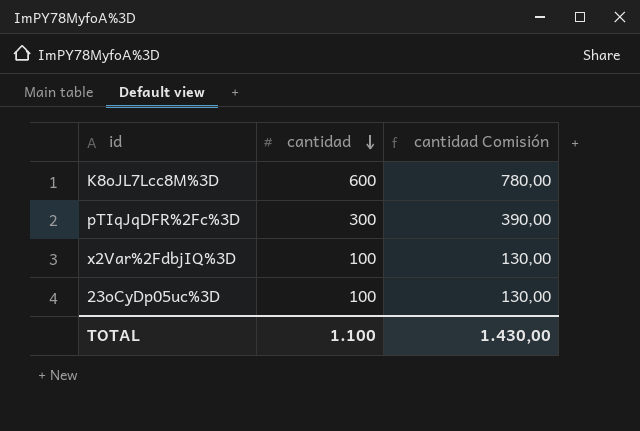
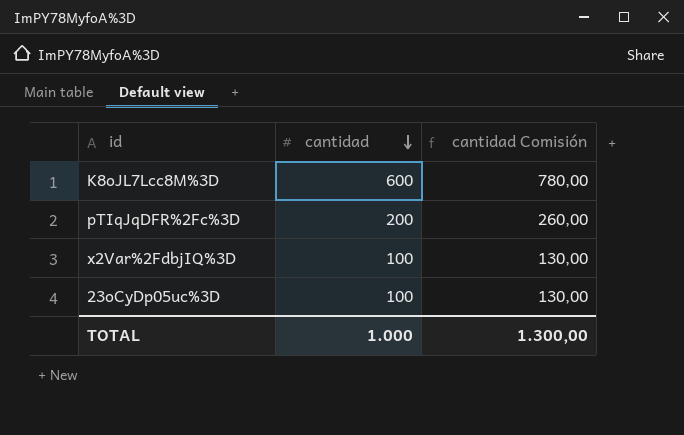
pTIqJqDFR%2Fc%3D | cantidad: 300 -> 200
pTIqJqDFR%2Fc%3D | cantidad Comisión: 390,00 -> 260,00
TOTAL | cantidad: 1.100 -> 1.000
TOTAL | cantidad Comisión: 1.430,00 -> 1.300,00

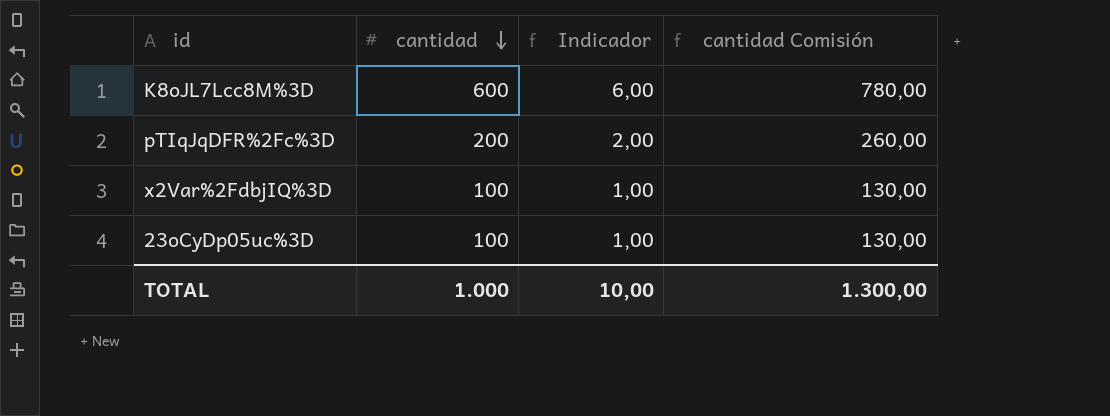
column Indicador | formula: none -> [cantidad] * 0,01

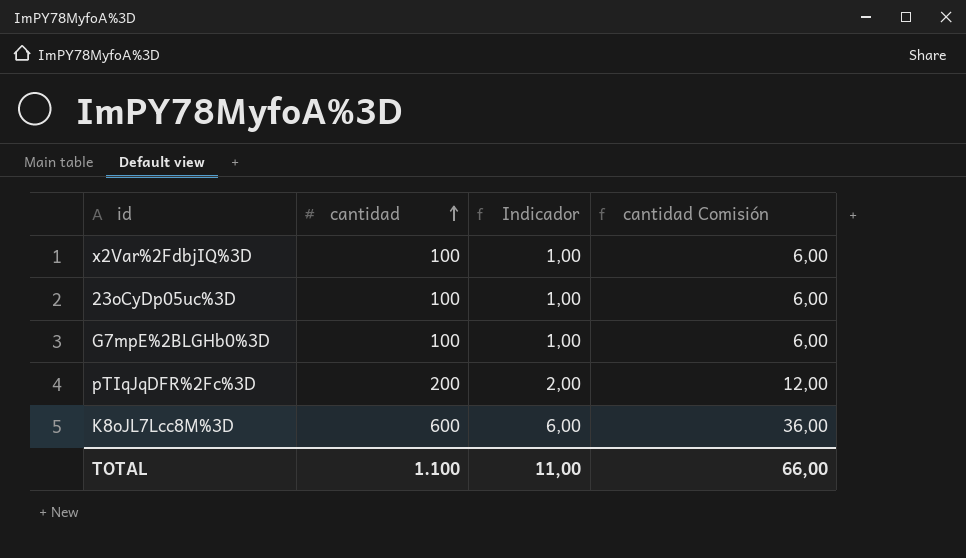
row order: cantidad descending -> cantidad ascending
column cantidad Comisión | formula: [cantidad] * 1,3 -> [cantidad] * 0,06
row G7mpE%2BLGHb0%3D: none -> 100 | 1,00 | 6,00
TOTAL | cantidad: 1.000 -> 1.100
TOTAL | Indicador: 10,00 -> 11,00
TOTAL | cantidad Comisión: 1.300,00 -> 66,00

